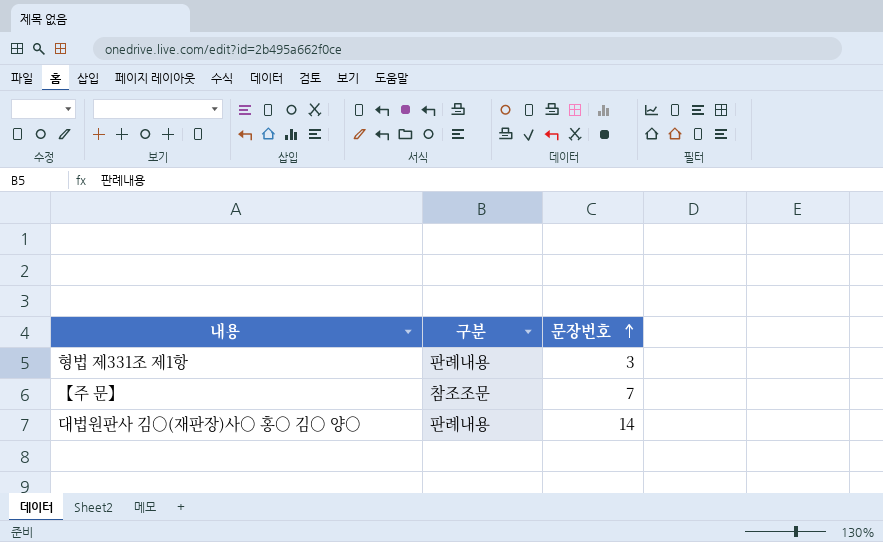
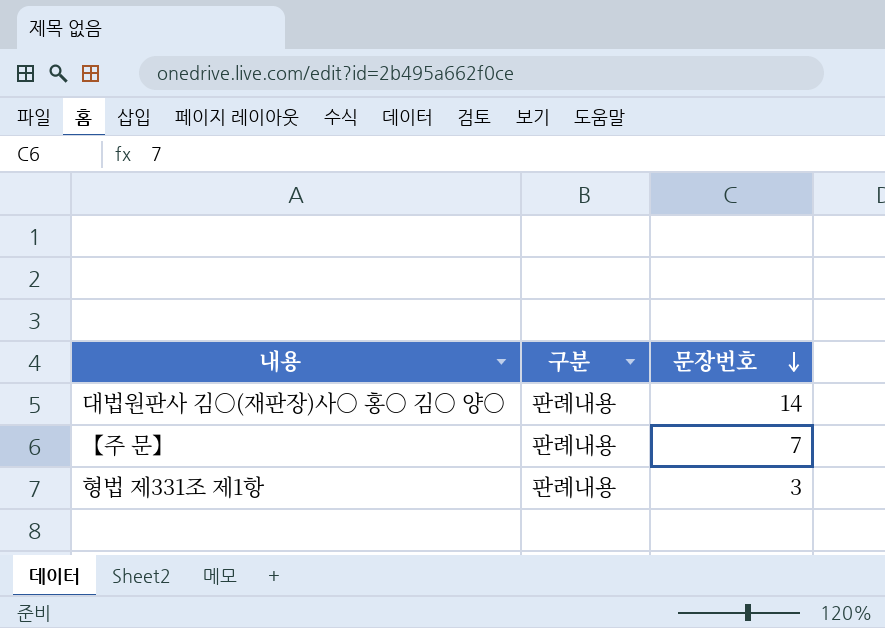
row order: 문장번호 ascending -> 문장번호 descending
【주 문】 | 구분: 참조조문 -> 판례내용

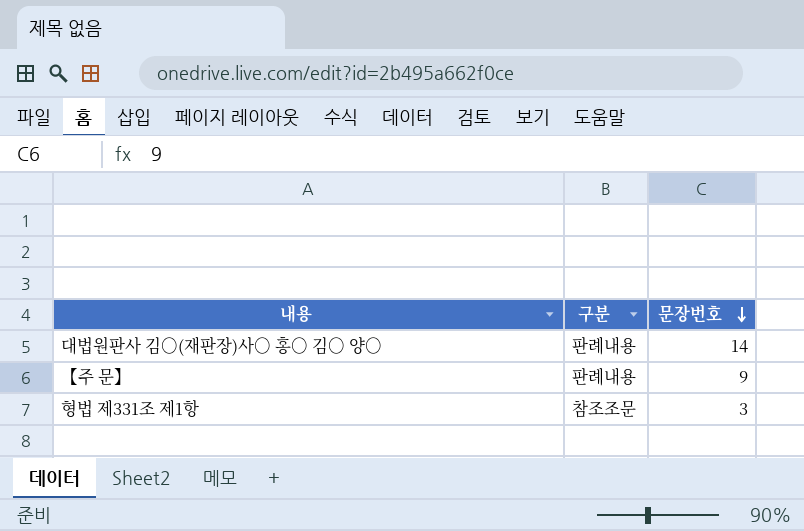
【주 문】 | 문장번호: 7 -> 9
형법 제331조 제1항 | 구분: 판례내용 -> 참조조문

